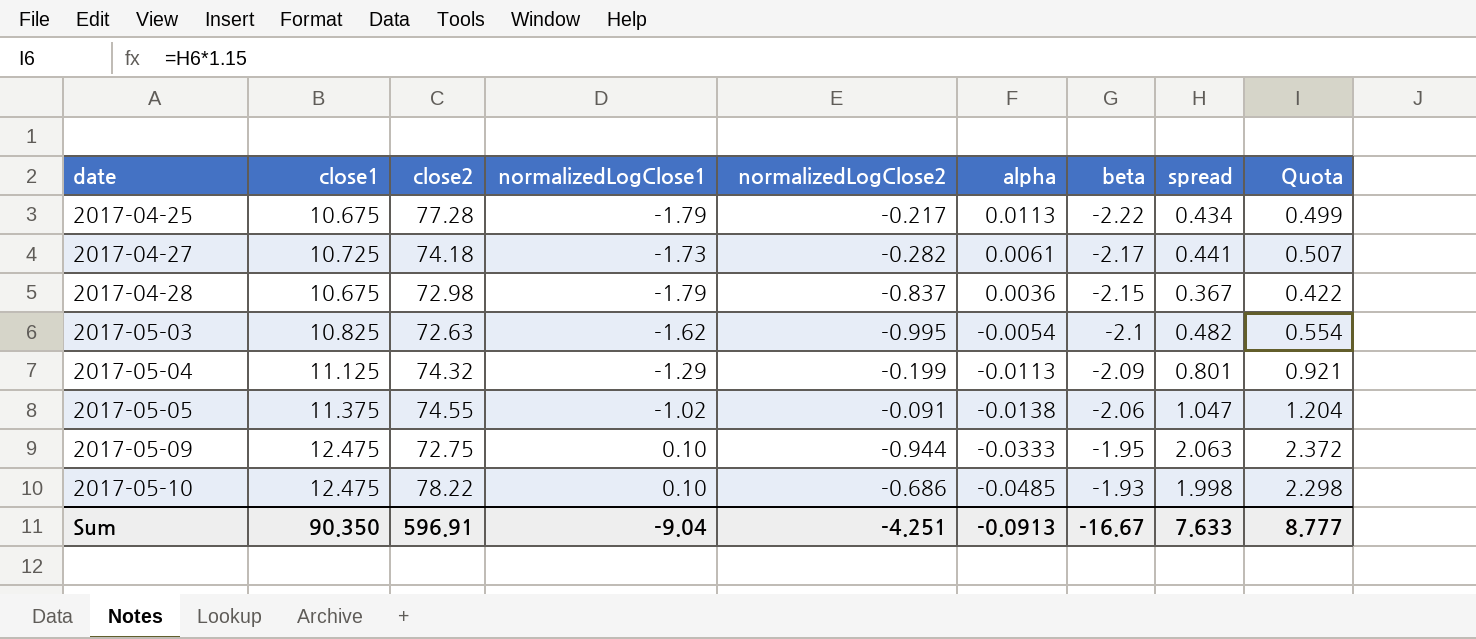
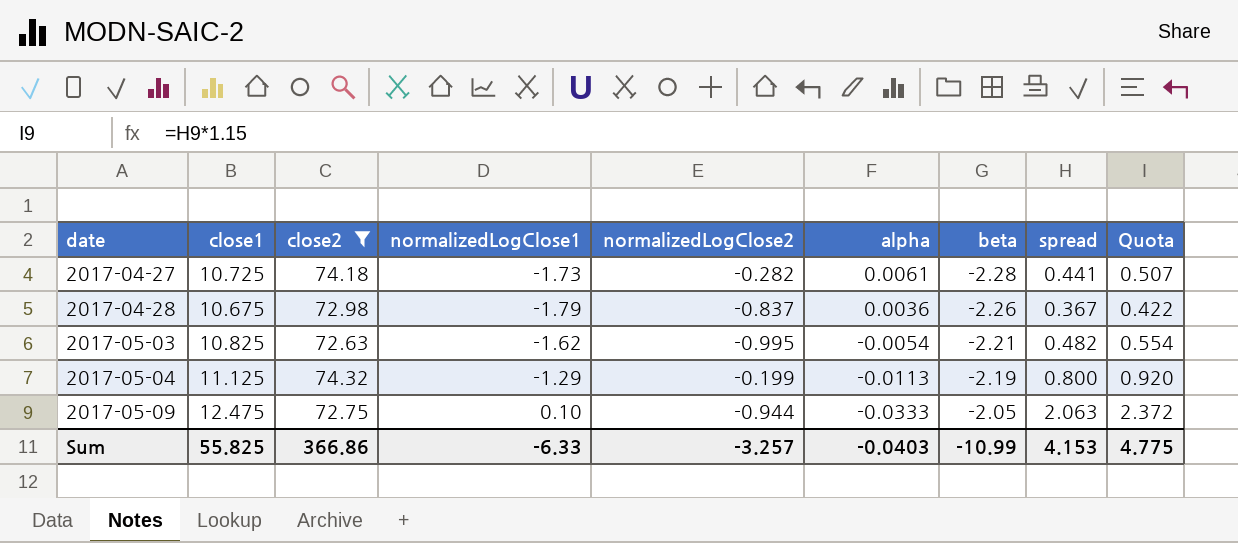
filter: none -> close2 <= 74.32
2017-04-27 | beta: -2.17 -> -2.28
2017-04-28 | beta: -2.15 -> -2.26
2017-05-03 | beta: -2.1 -> -2.21
2017-05-04 | beta: -2.09 -> -2.19
2017-05-04 | spread: 0.801 -> 0.800
2017-05-04 | Quota: 0.921 -> 0.920
2017-05-09 | beta: -1.95 -> -2.05
Sum | close1: 90.350 -> 55.825
Sum | close2: 596.91 -> 366.86
Sum | normalizedLogClose1: -9.04 -> -6.33
Sum | normalizedLogClose2: -4.251 -> -3.257
Sum | alpha: -0.0913 -> -0.0403
Sum | beta: -16.67 -> -10.99
Sum | spread: 7.633 -> 4.153
Sum | Quota: 8.777 -> 4.775

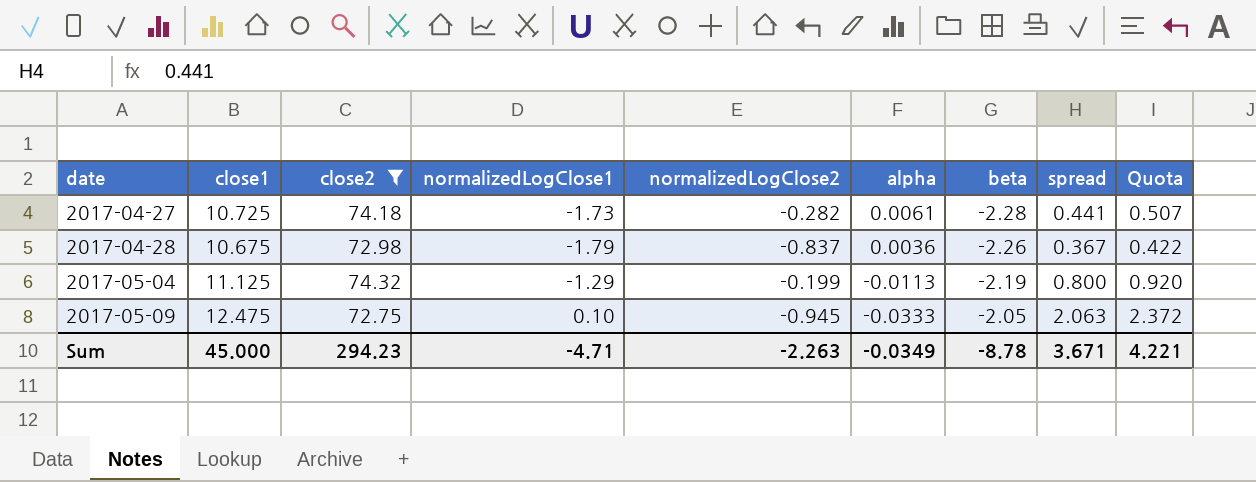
row 2017-05-03: 10.825 | 72.63 | -1.62 | -0.995 | -0.0054 | -2.21 | 0.482 | 0.554 -> none
2017-05-09 | normalizedLogClose2: -0.944 -> -0.945
Sum | close1: 55.825 -> 45.000
Sum | close2: 366.86 -> 294.23
Sum | normalizedLogClose1: -6.33 -> -4.71
Sum | normalizedLogClose2: -3.257 -> -2.263
Sum | alpha: -0.0403 -> -0.0349
Sum | beta: -10.99 -> -8.78
Sum | spread: 4.153 -> 3.671
Sum | Quota: 4.775 -> 4.221

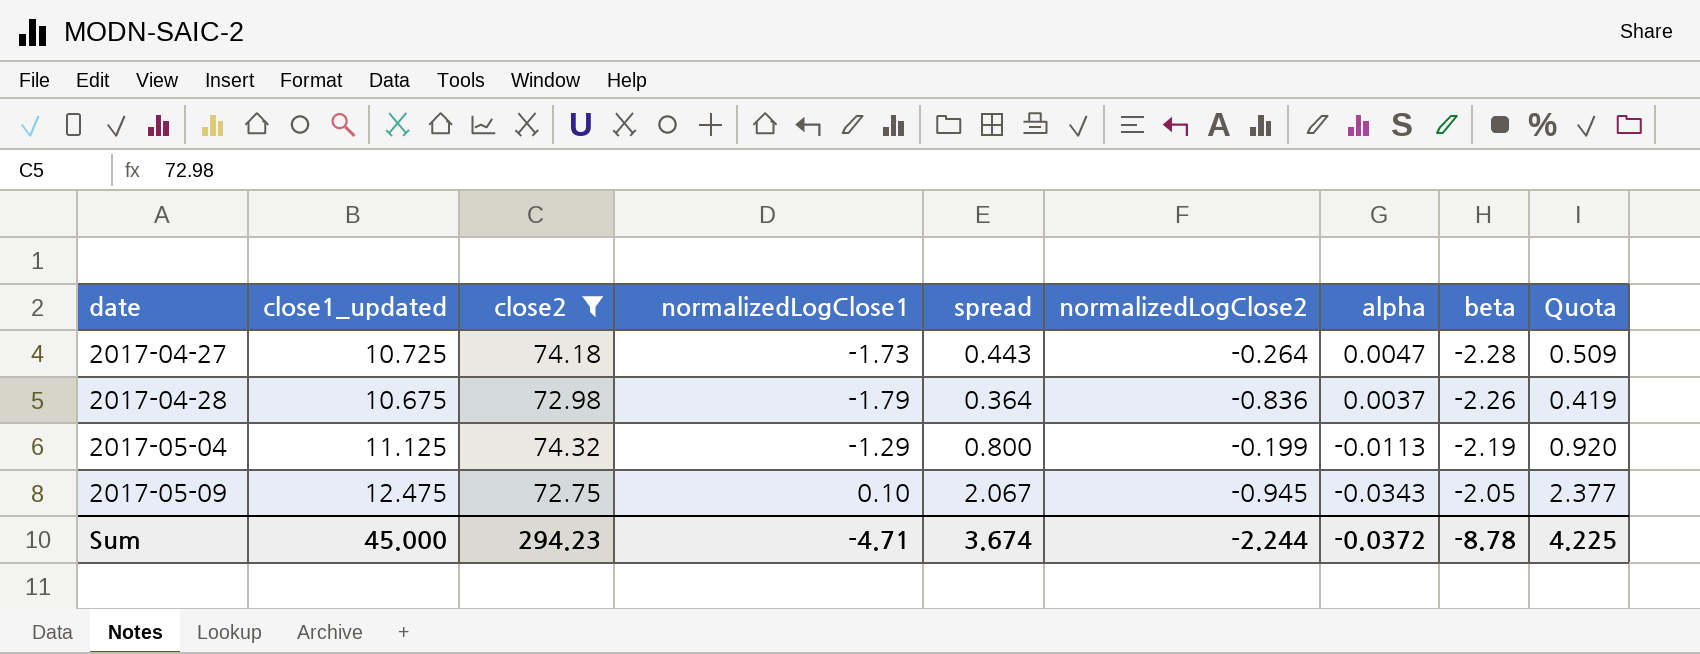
column name: close1 -> close1_updated
column spread | position: 8 -> 5
2017-04-27 | spread: 0.441 -> 0.443
2017-04-27 | normalizedLogClose2: -0.282 -> -0.264
2017-04-27 | alpha: 0.0061 -> 0.0047
2017-04-27 | Quota: 0.507 -> 0.509
2017-04-28 | spread: 0.367 -> 0.364
2017-04-28 | normalizedLogClose2: -0.837 -> -0.836
2017-04-28 | alpha: 0.0036 -> 0.0037
2017-04-28 | Quota: 0.422 -> 0.419
2017-05-09 | spread: 2.063 -> 2.067
2017-05-09 | alpha: -0.0333 -> -0.0343
2017-05-09 | Quota: 2.372 -> 2.377
Sum | spread: 3.671 -> 3.674
Sum | normalizedLogClose2: -2.263 -> -2.244
Sum | alpha: -0.0349 -> -0.0372
Sum | Quota: 4.221 -> 4.225

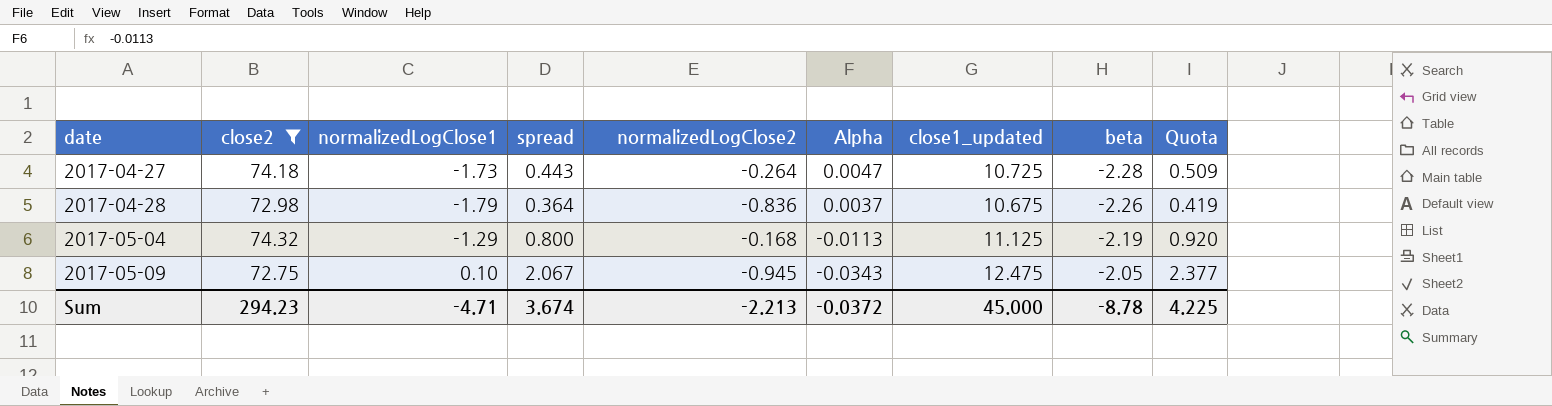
column name: alpha -> Alpha
column close1_updated | position: 2 -> 7
2017-05-04 | normalizedLogClose2: -0.199 -> -0.168
Sum | normalizedLogClose2: -2.244 -> -2.213

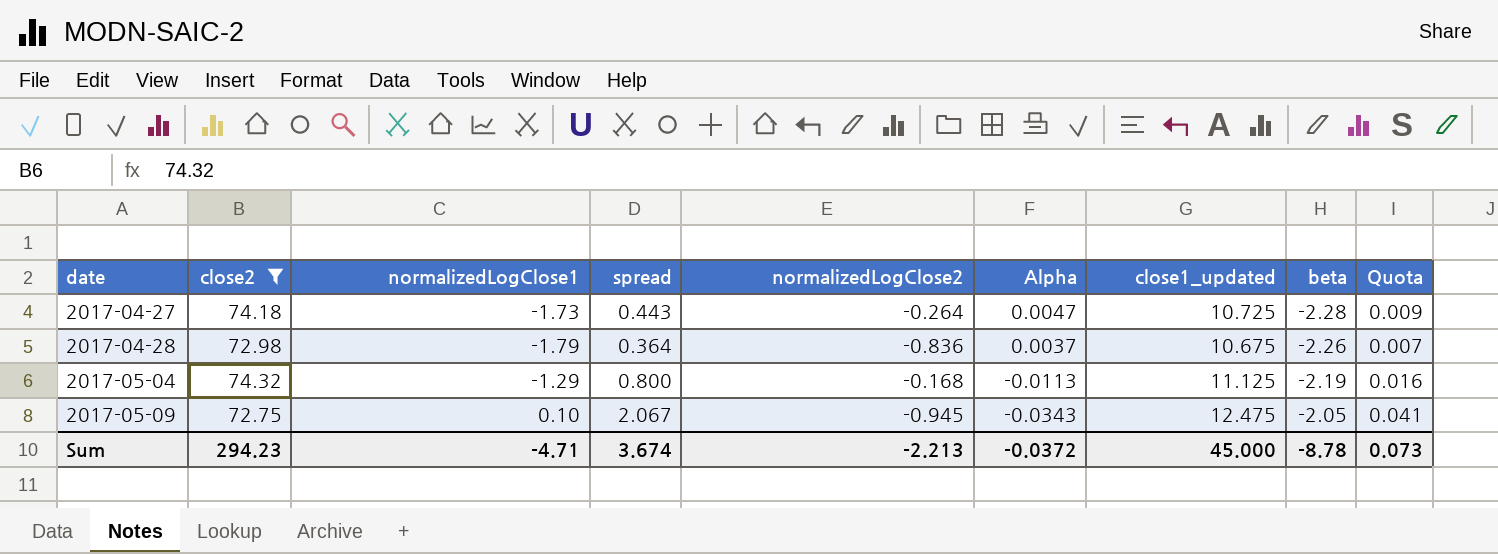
column Quota | formula: [spread] * 1.15 -> [spread] * 0.02
Sum | Quota: 4.225 -> 0.073

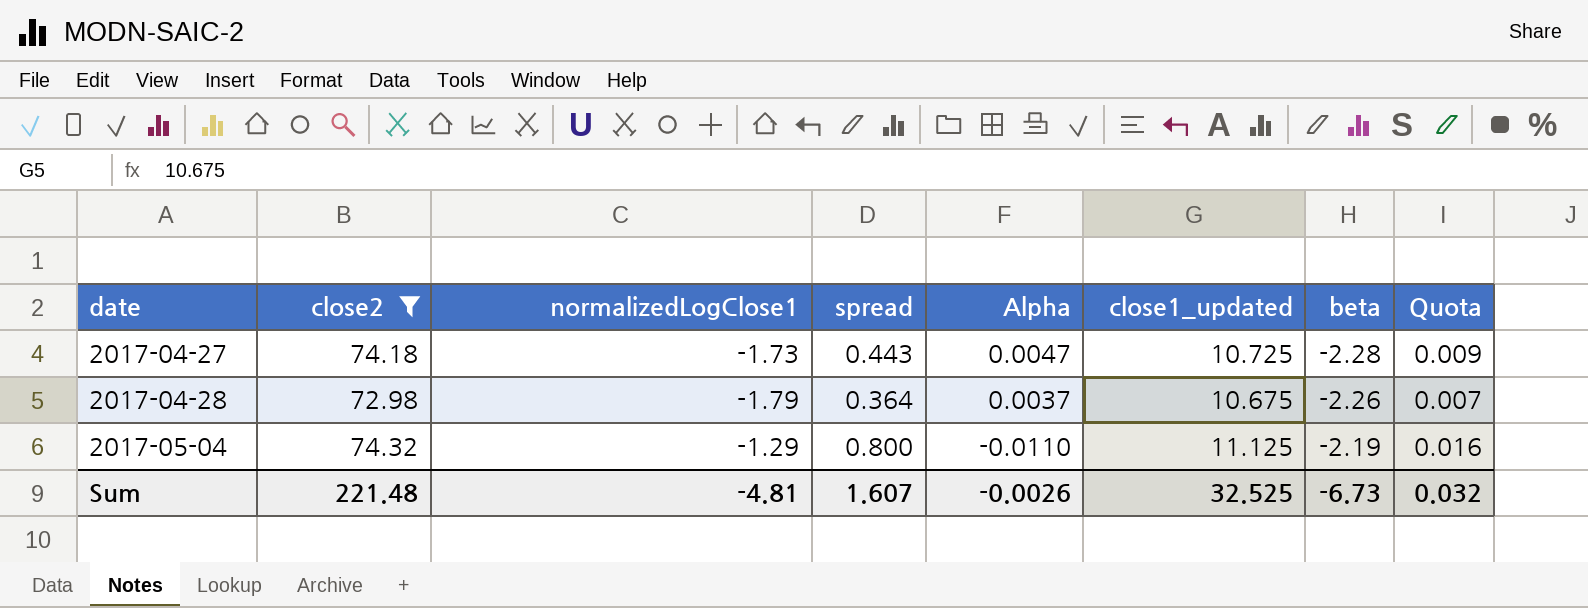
column normalizedLogClose2 | position: 5 -> none
row 2017-05-09: 72.75 | 0.10 | 2.067 | -0.945 | -0.0343 | 12.475 | -2.05 | 0.041 -> none
2017-05-04 | Alpha: -0.0113 -> -0.0110
Sum | close2: 294.23 -> 221.48
Sum | normalizedLogClose1: -4.71 -> -4.81
Sum | spread: 3.674 -> 1.607
Sum | Alpha: -0.0372 -> -0.0026
Sum | close1_updated: 45.000 -> 32.525
Sum | beta: -8.78 -> -6.73
Sum | Quota: 0.073 -> 0.032

